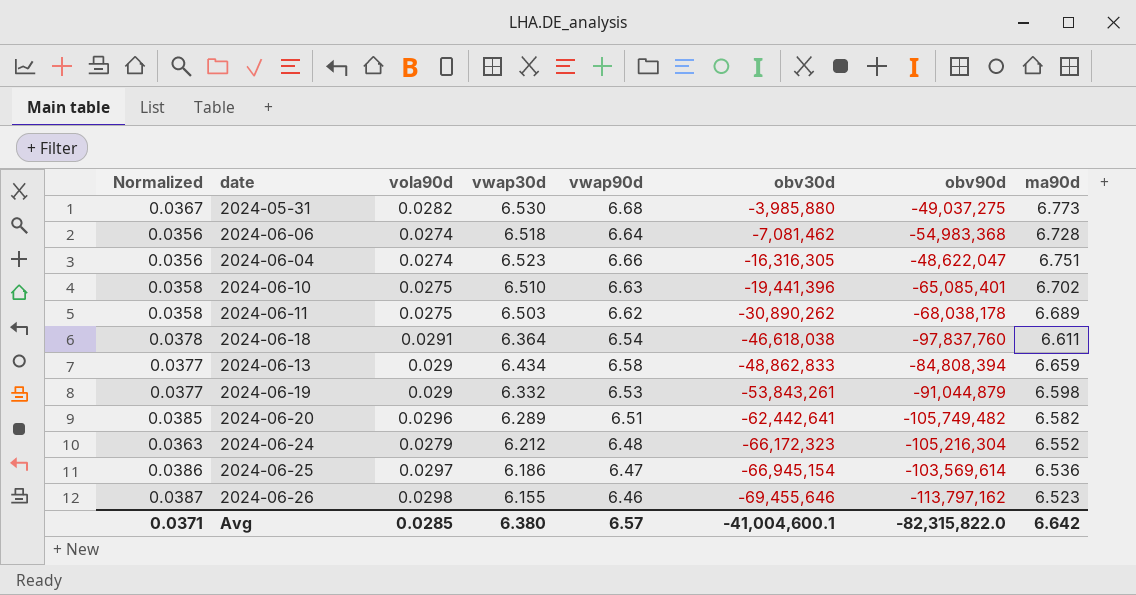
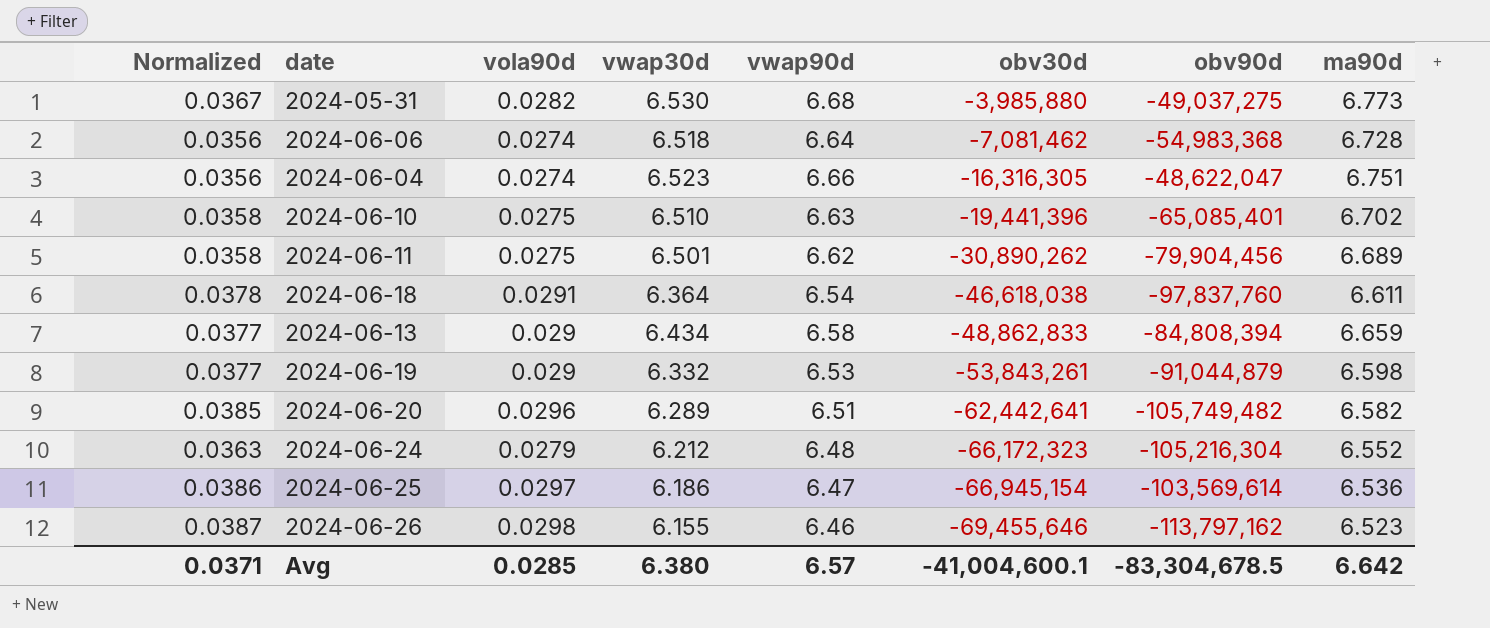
2024-06-11 | vwap30d: 6.503 -> 6.501
2024-06-11 | obv90d: -68,038,178 -> -79,904,456
Avg | obv90d: -82,315,822.0 -> -83,304,678.5

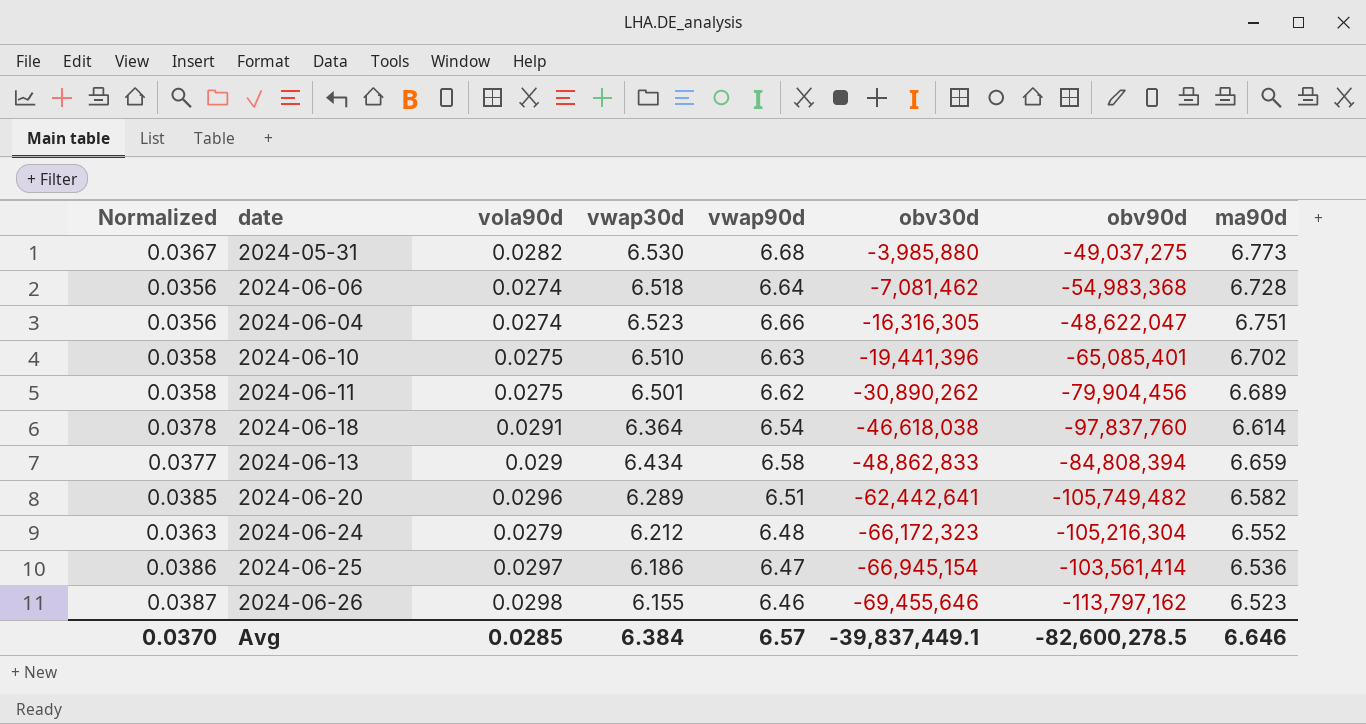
row 2024-06-19: 0.0377 | 0.029 | 6.332 | 6.53 | -53,843,261 | -91,044,879 | 6.598 -> none
2024-06-18 | ma90d: 6.611 -> 6.614
2024-06-25 | obv90d: -103,569,614 -> -103,561,414
Avg | Normalized: 0.0371 -> 0.0370
Avg | vwap30d: 6.380 -> 6.384
Avg | obv30d: -41,004,600.1 -> -39,837,449.1
Avg | obv90d: -83,304,678.5 -> -82,600,278.5
Avg | ma90d: 6.642 -> 6.646

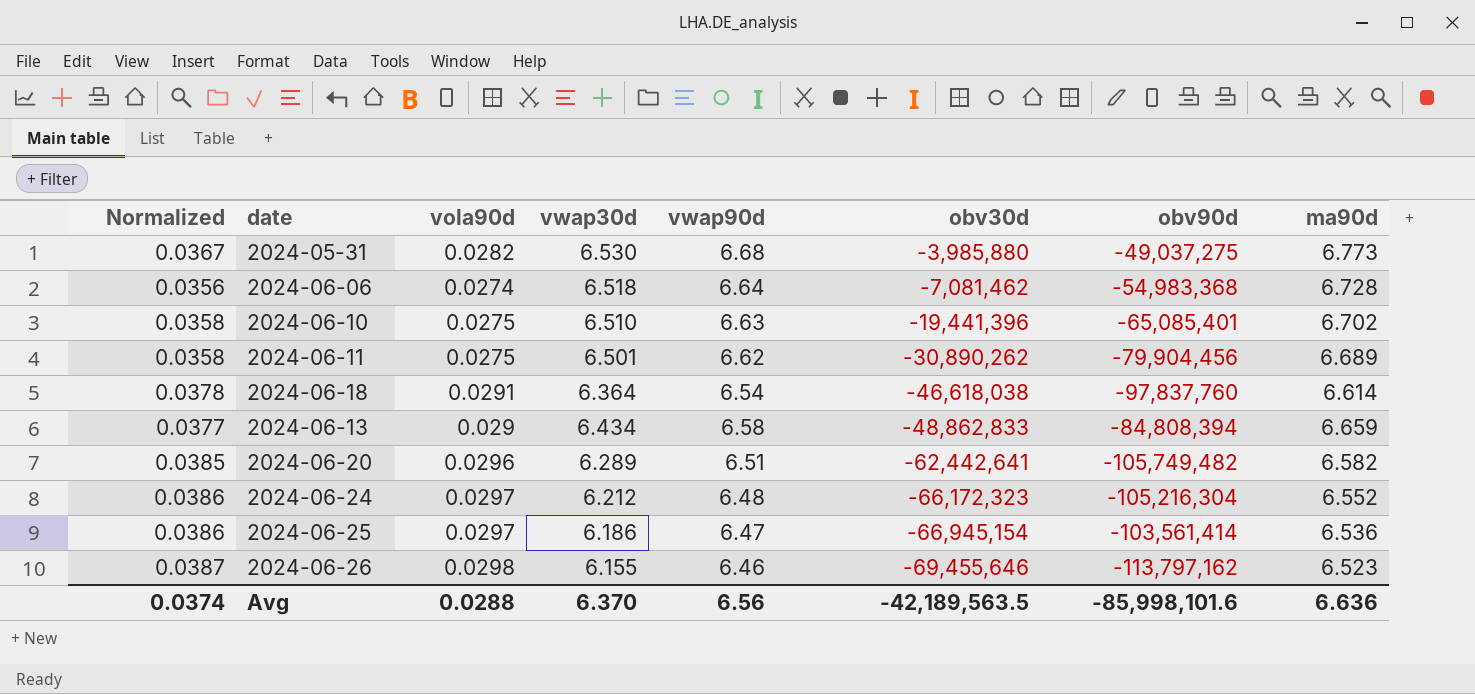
row 2024-06-04: 0.0356 | 0.0274 | 6.523 | 6.66 | -16,316,305 | -48,622,047 | 6.751 -> none
2024-06-24 | Normalized: 0.0363 -> 0.0386
2024-06-24 | vola90d: 0.0279 -> 0.0297
Avg | Normalized: 0.0370 -> 0.0374
Avg | vola90d: 0.0285 -> 0.0288
Avg | vwap30d: 6.384 -> 6.370
Avg | vwap90d: 6.57 -> 6.56
Avg | obv30d: -39,837,449.1 -> -42,189,563.5
Avg | obv90d: -82,600,278.5 -> -85,998,101.6
Avg | ma90d: 6.646 -> 6.636

